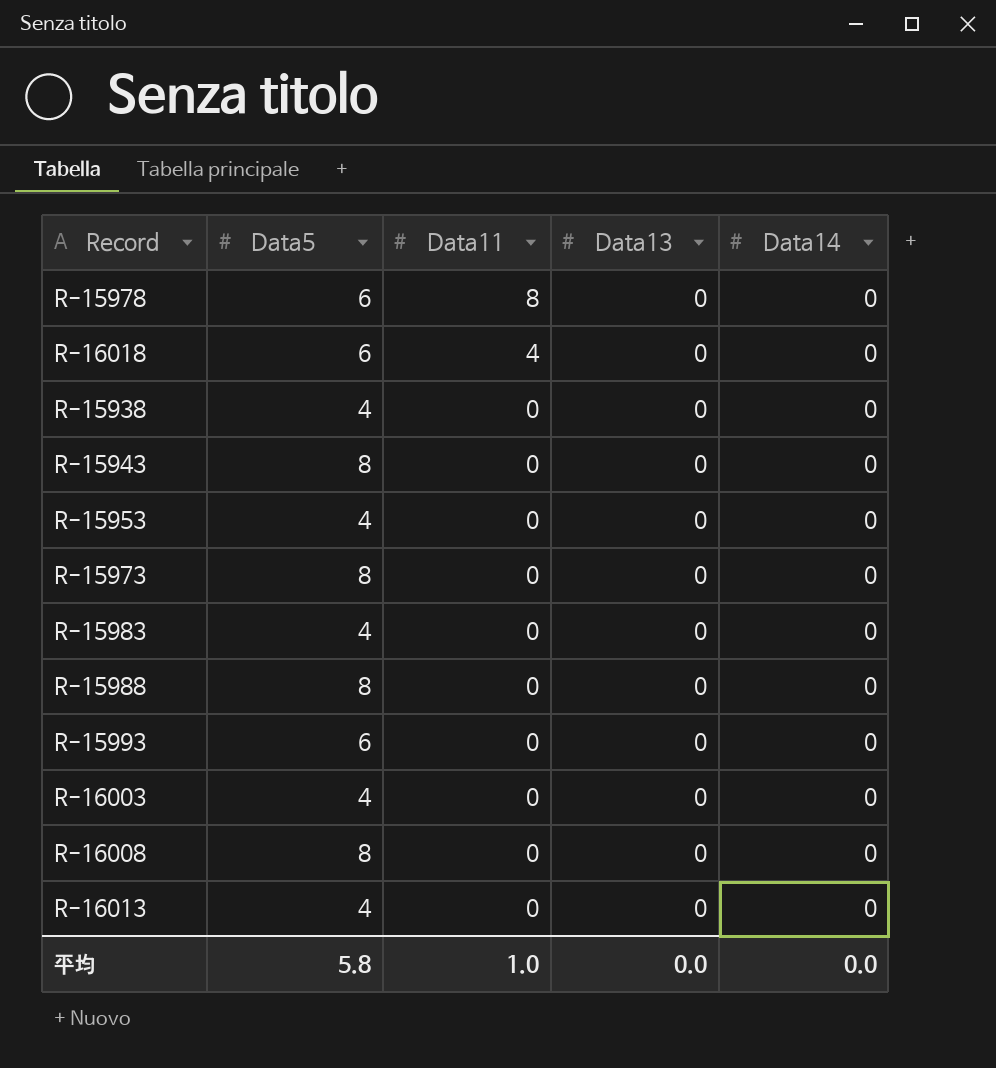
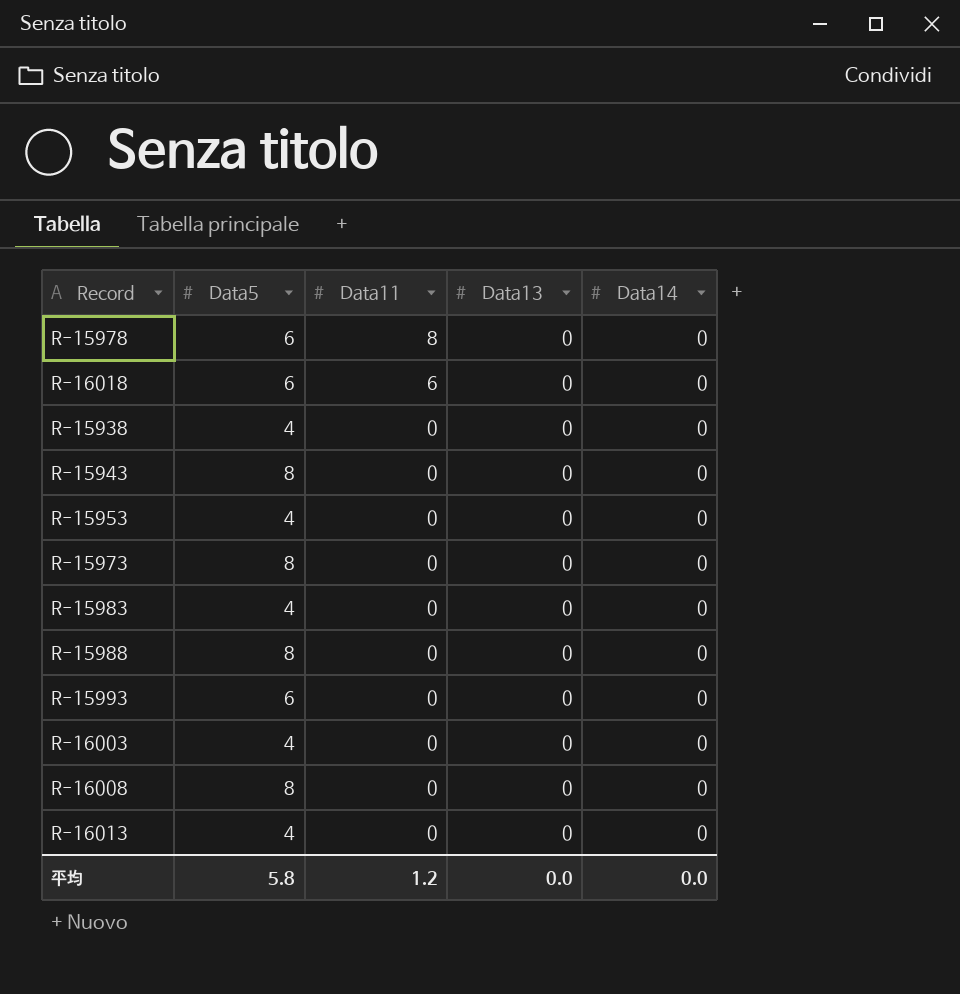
R-16018 | Data11: 4 -> 6
平均 | Data11: 1.0 -> 1.2

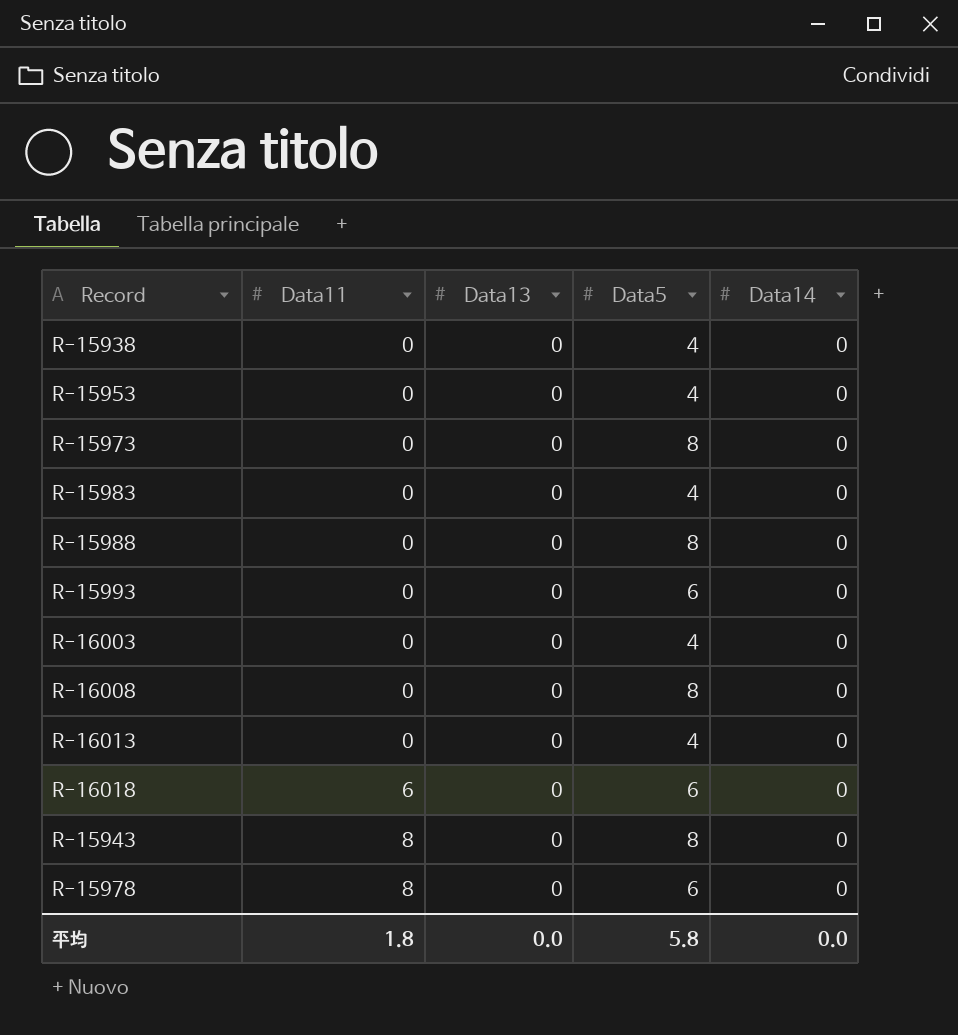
row order: Data11 descending -> Data11 ascending
column Data5 | position: 2 -> 4
R-15943 | Data11: 0 -> 8
平均 | Data11: 1.2 -> 1.8

